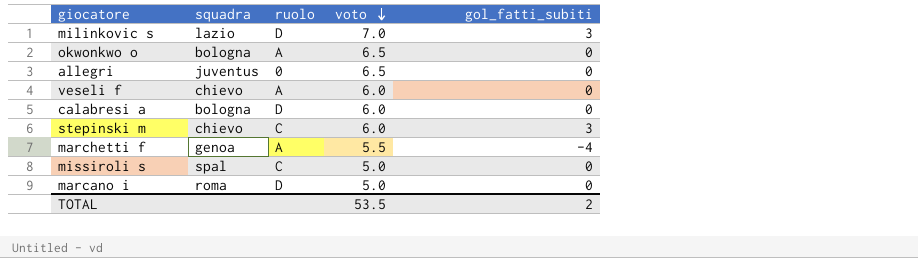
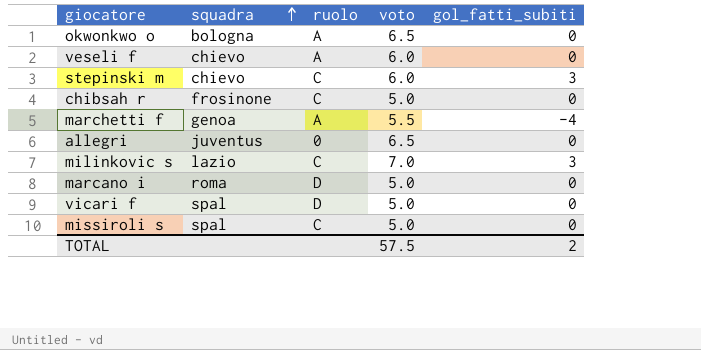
row order: voto descending -> squadra ascending
row calabresi a: bologna | D | 6.0 | 0 -> none
row chibsah r: none -> frosinone | C | 5.0 | 0
milinkovic s | ruolo: D -> C
row vicari f: none -> spal | D | 5.0 | 0
TOTAL | voto: 53.5 -> 57.5

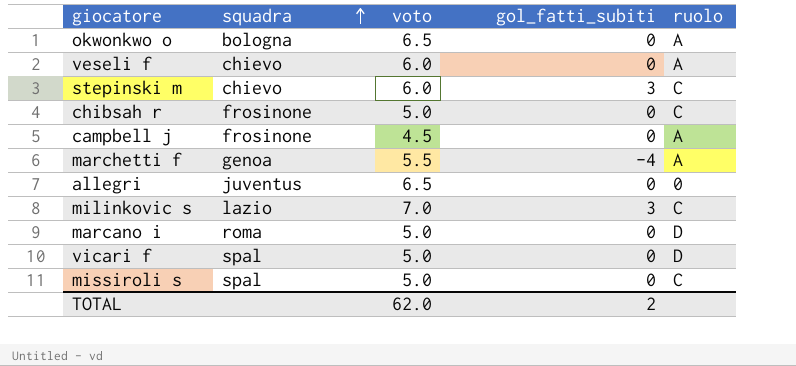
column ruolo | position: 3 -> 5
row campbell j: none -> frosinone | 4.5 | 0 | A
TOTAL | voto: 57.5 -> 62.0

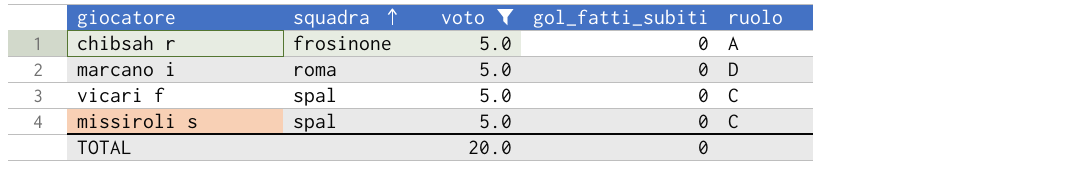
filter: none -> voto = 5.0
chibsah r | ruolo: C -> A
vicari f | ruolo: D -> C
TOTAL | voto: 62.0 -> 20.0
TOTAL | gol_fatti_subiti: 2 -> 0

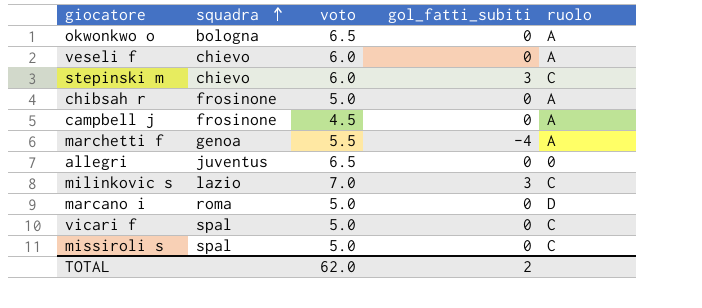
filter: voto = 5.0 -> none
TOTAL | voto: 20.0 -> 62.0
TOTAL | gol_fatti_subiti: 0 -> 2

